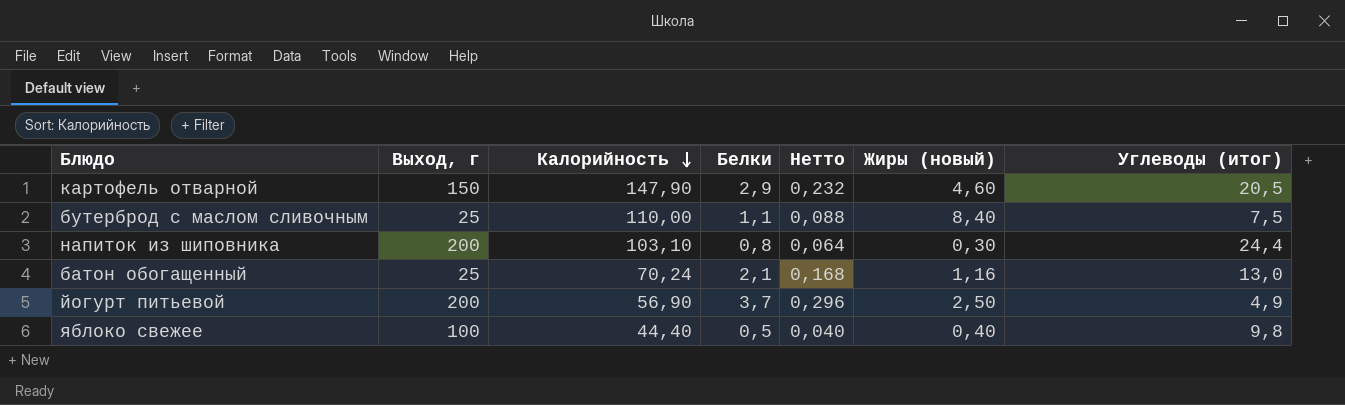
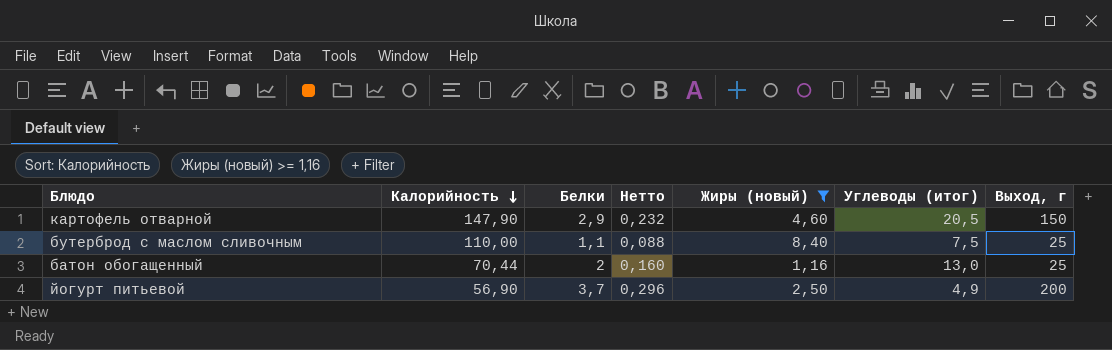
filter: none -> Жиры (новый) >= 1,16
column Выход, г | position: 2 -> 7
батон обогащенный | Калорийность: 70,24 -> 70,44
батон обогащенный | Белки: 2,1 -> 2
батон обогащенный | Нетто: 0,168 -> 0,160

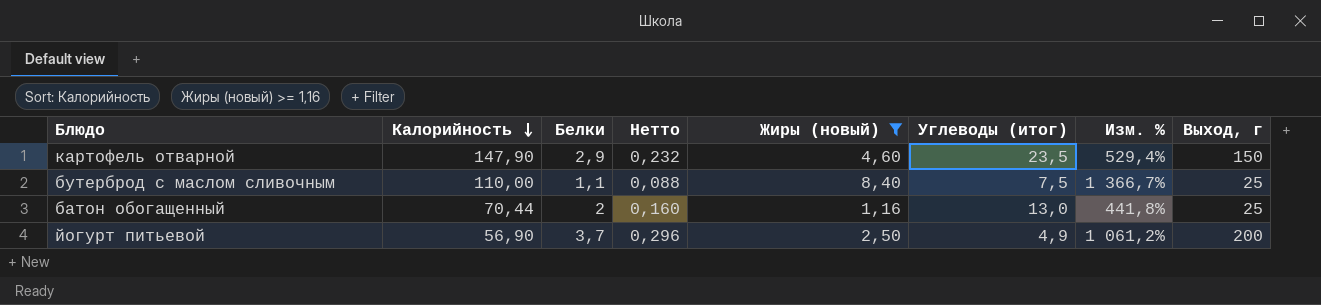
column Изм. % | formula: none -> ([Калорийность] - [Углеводы (итог)]) / [Углеводы (итог)]
картофель отварной | Углеводы (итог): 20,5 -> 23,5

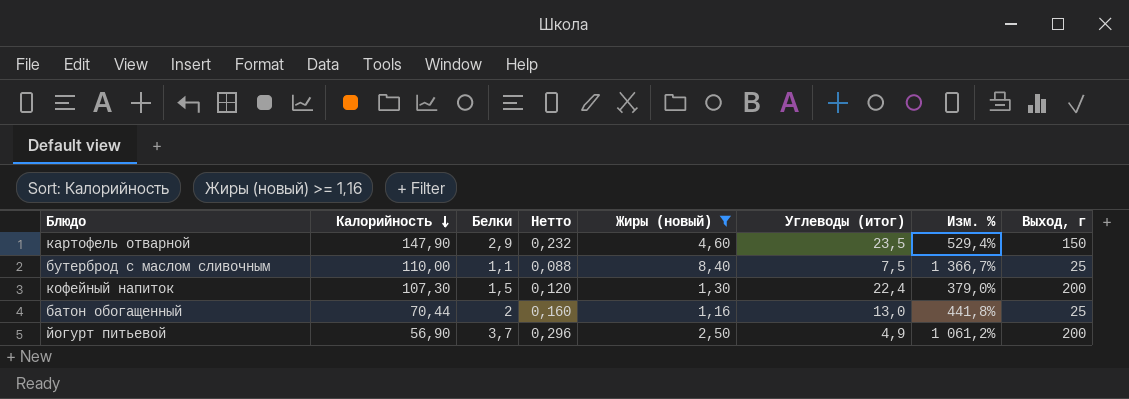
row кофейный напиток: none -> 107,30 | 1,5 | 0,120 | 1,30 | 22,4 | 379,0% | 200

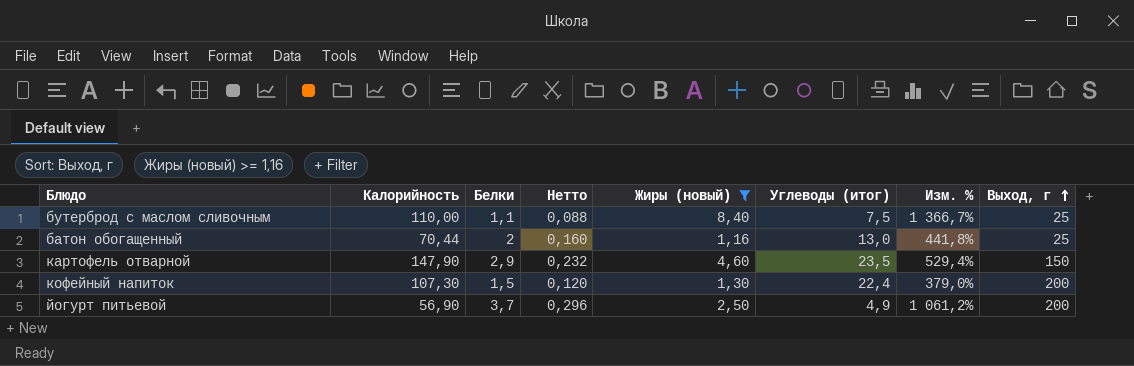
row order: Калорийность descending -> Выход, г ascending

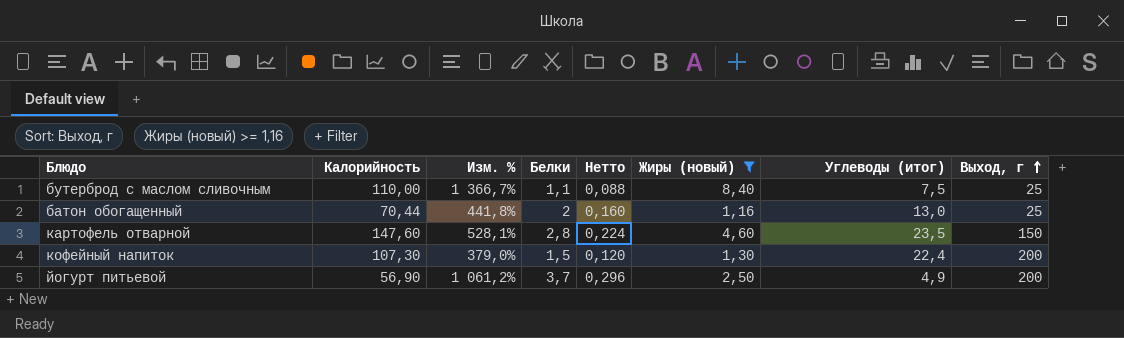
column Изм. % | position: 7 -> 3
картофель отварной | Калорийность: 147,90 -> 147,60
картофель отварной | Изм. %: 529,4% -> 528,1%
картофель отварной | Белки: 2,9 -> 2,8
картофель отварной | Нетто: 0,232 -> 0,224

